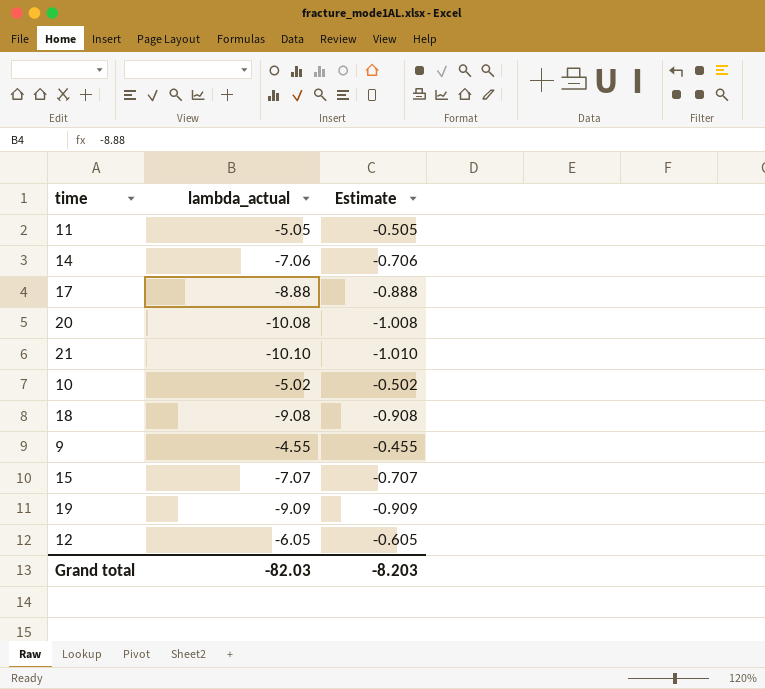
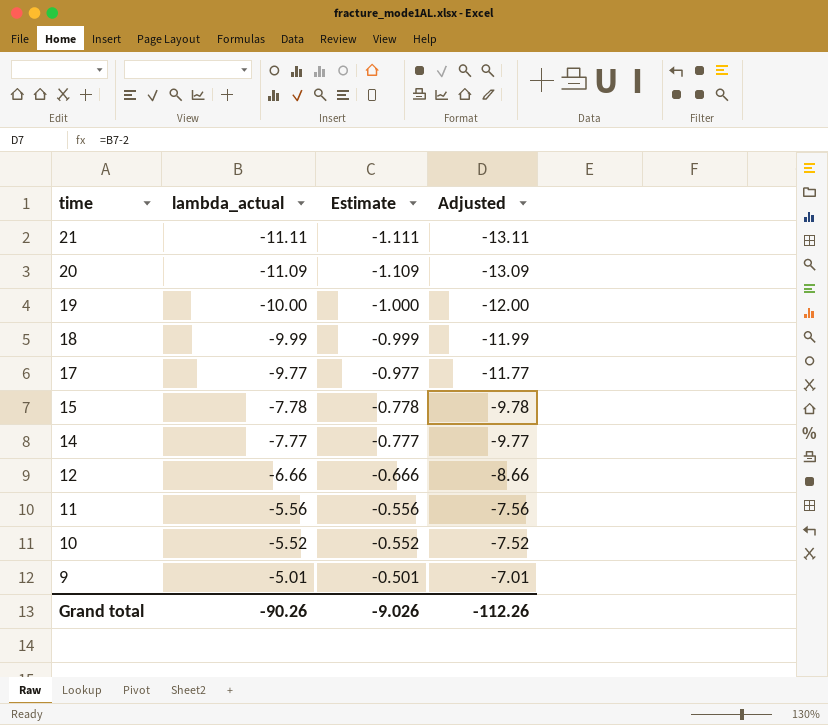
row order: none -> time descending
column Adjusted | formula: none -> [lambda_actual] - 2
21 | lambda_actual: -10.10 -> -11.11
21 | Estimate: -1.010 -> -1.111
20 | lambda_actual: -10.08 -> -11.09
20 | Estimate: -1.008 -> -1.109
19 | lambda_actual: -9.09 -> -10.00
19 | Estimate: -0.909 -> -1.000
18 | lambda_actual: -9.08 -> -9.99
18 | Estimate: -0.908 -> -0.999
17 | lambda_actual: -8.88 -> -9.77
17 | Estimate: -0.888 -> -0.977
15 | lambda_actual: -7.07 -> -7.78
15 | Estimate: -0.707 -> -0.778
14 | lambda_actual: -7.06 -> -7.77
14 | Estimate: -0.706 -> -0.777
12 | lambda_actual: -6.05 -> -6.66
12 | Estimate: -0.605 -> -0.666
11 | lambda_actual: -5.05 -> -5.56
11 | Estimate: -0.505 -> -0.556
10 | lambda_actual: -5.02 -> -5.52
10 | Estimate: -0.502 -> -0.552
9 | lambda_actual: -4.55 -> -5.01
9 | Estimate: -0.455 -> -0.501
Grand total | lambda_actual: -82.03 -> -90.26
Grand total | Estimate: -8.203 -> -9.026

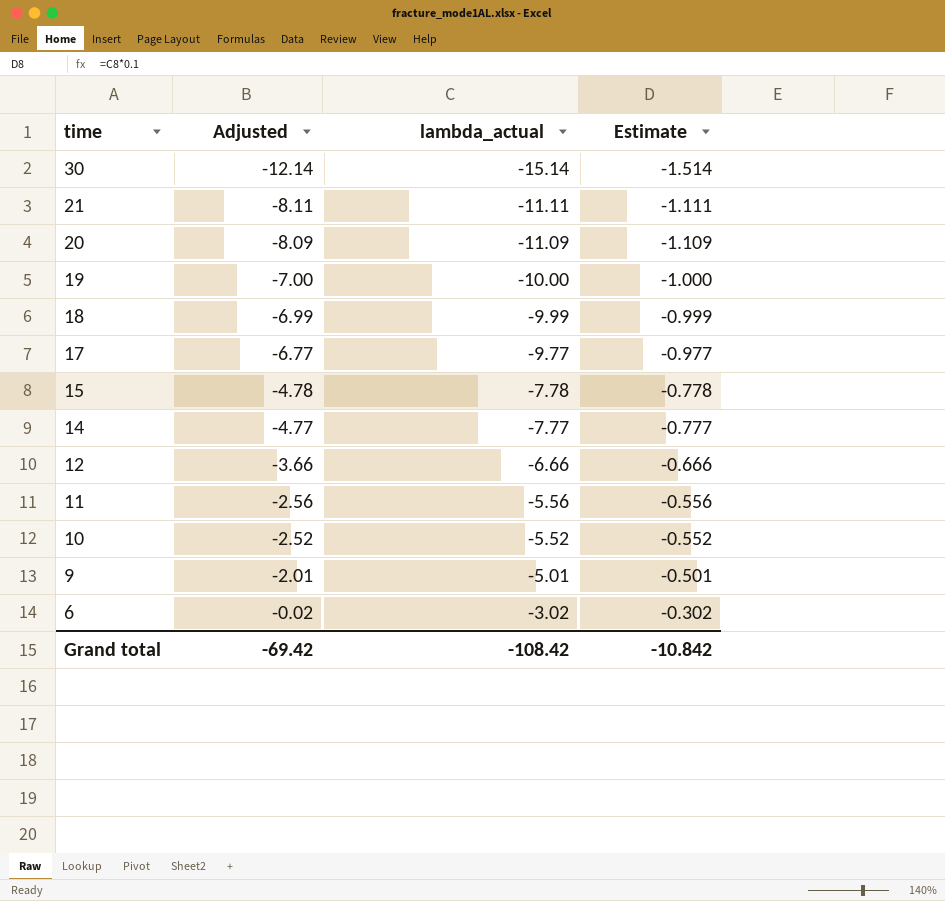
column Adjusted | formula: [lambda_actual] - 2 -> [lambda_actual] + 3
column Adjusted | position: 4 -> 2
row 30: none -> -12.14 | -15.14 | -1.514
row 6: none -> -0.02 | -3.02 | -0.302
Grand total | Adjusted: -112.26 -> -69.42
Grand total | lambda_actual: -90.26 -> -108.42
Grand total | Estimate: -9.026 -> -10.842

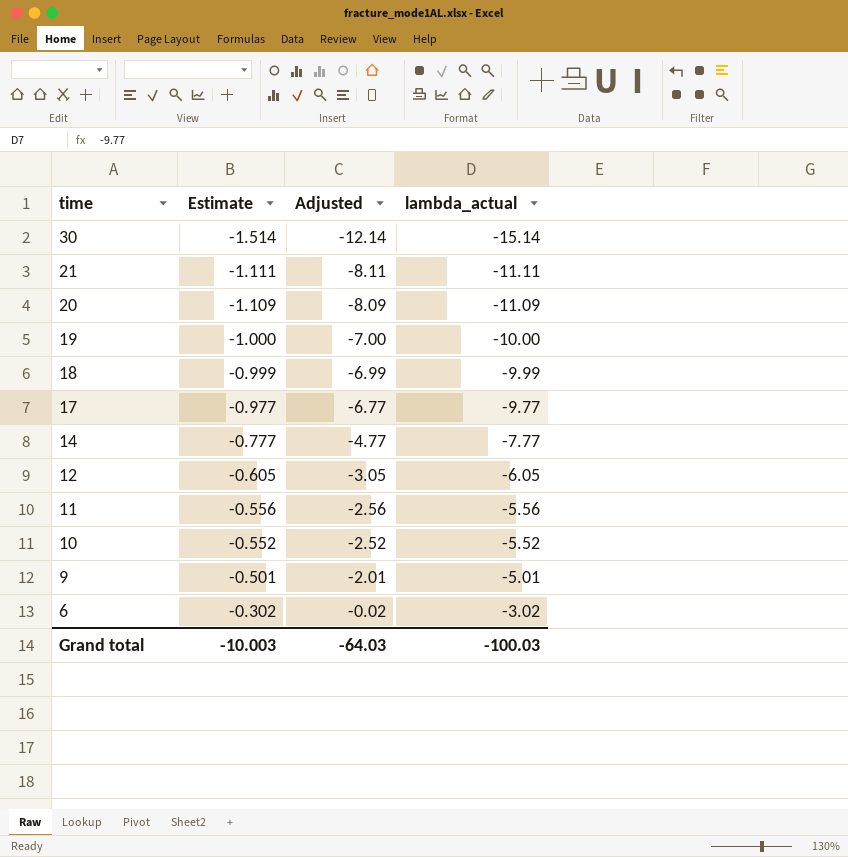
column Estimate | position: 4 -> 2
row 15: -4.78 | -7.78 | -0.778 -> none
12 | Estimate: -0.666 -> -0.605
12 | Adjusted: -3.66 -> -3.05
12 | lambda_actual: -6.66 -> -6.05
Grand total | Estimate: -10.842 -> -10.003
Grand total | Adjusted: -69.42 -> -64.03
Grand total | lambda_actual: -108.42 -> -100.03

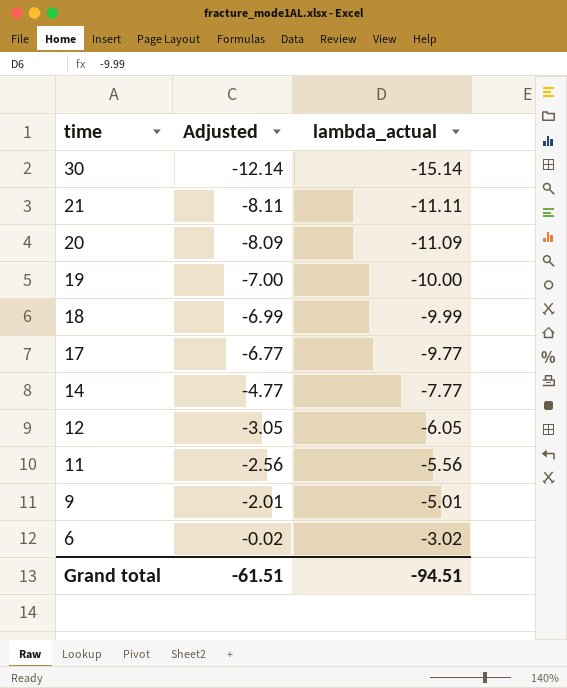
column Estimate | formula: [lambda_actual] * 0.1 -> none
row 10: -0.552 | -2.52 | -5.52 -> none
Grand total | Adjusted: -64.03 -> -61.51
Grand total | lambda_actual: -100.03 -> -94.51

